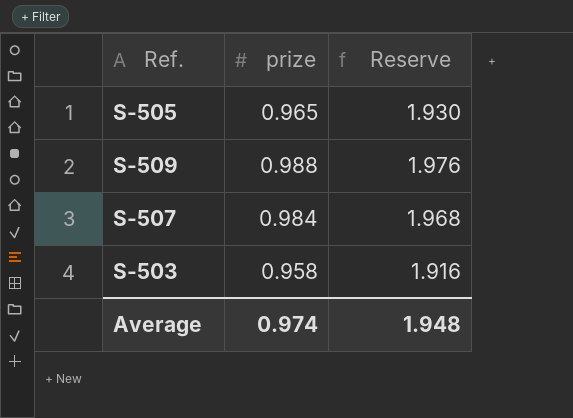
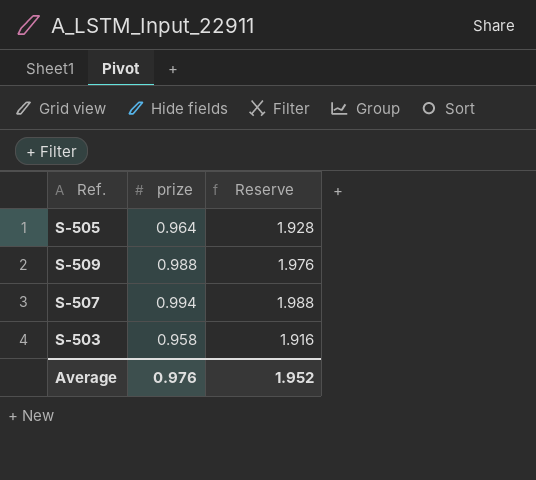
S-505 | prize: 0.965 -> 0.964
S-505 | Reserve: 1.930 -> 1.928
S-507 | prize: 0.984 -> 0.994
S-507 | Reserve: 1.968 -> 1.988
Average | prize: 0.974 -> 0.976
Average | Reserve: 1.948 -> 1.952

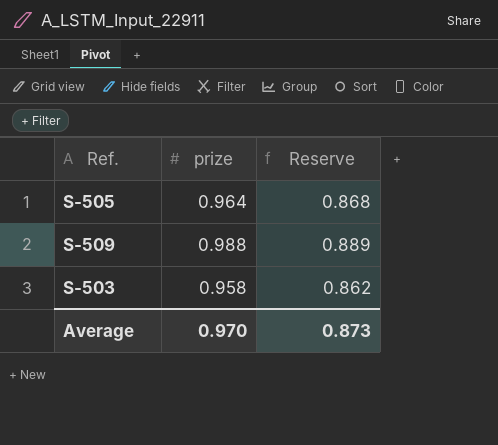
column Reserve | formula: [prize] * 2 -> [prize] * 0.9
row S-507: 0.994 | 1.988 -> none
Average | prize: 0.976 -> 0.970
Average | Reserve: 1.952 -> 0.873

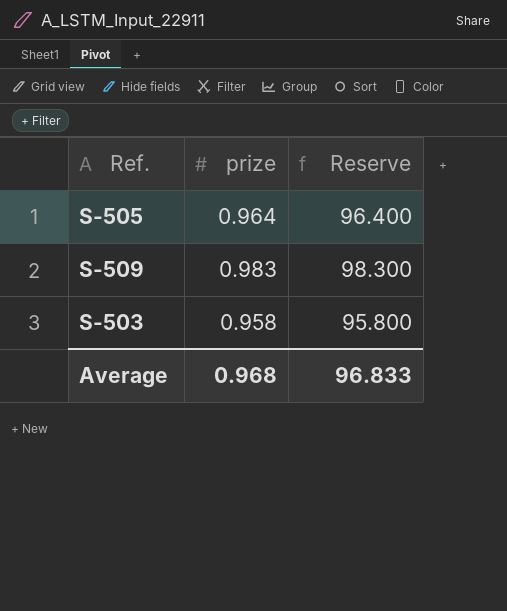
column Reserve | formula: [prize] * 0.9 -> [prize] * 100
S-509 | prize: 0.988 -> 0.983
Average | prize: 0.970 -> 0.968
Average | Reserve: 0.873 -> 96.833

